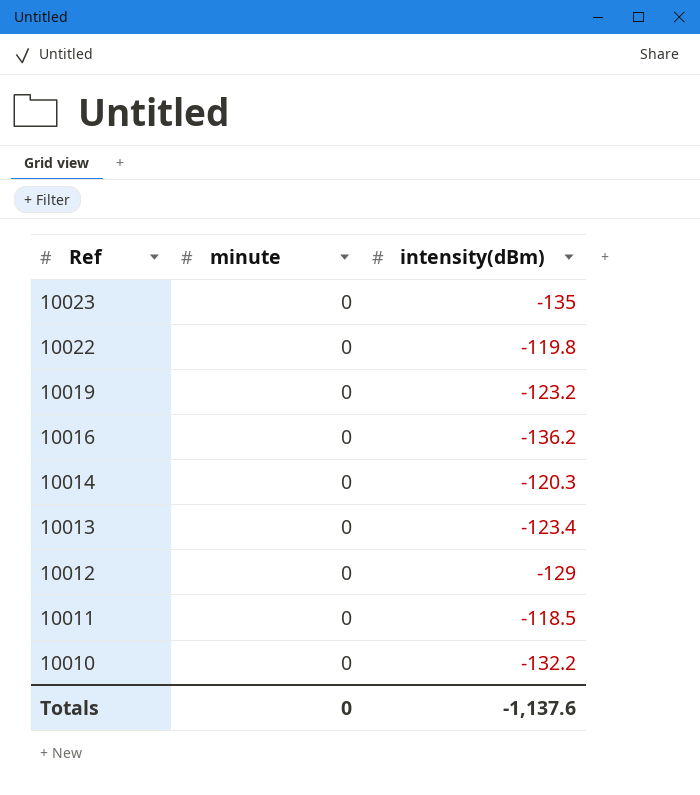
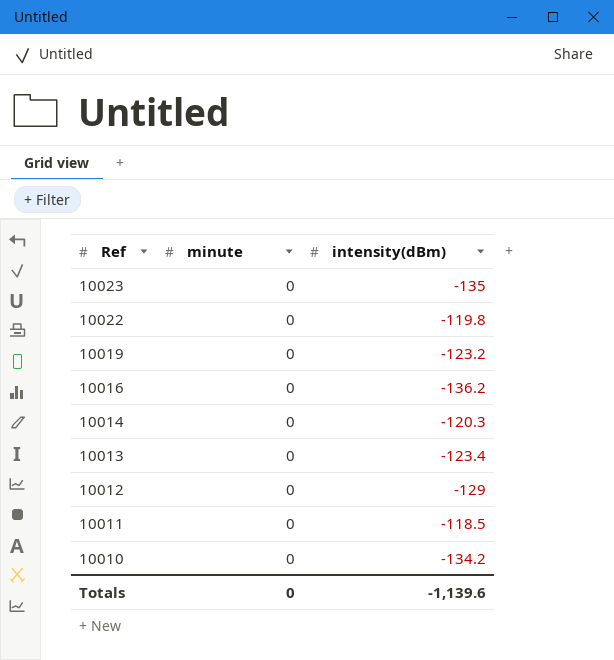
10010 | intensity(dBm): -132.2 -> -134.2
Totals | intensity(dBm): -1,137.6 -> -1,139.6

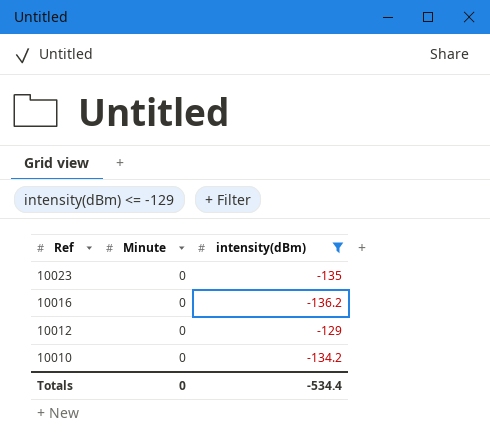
filter: none -> intensity(dBm) <= -129
column name: minute -> Minute
Totals | intensity(dBm): -1,139.6 -> -534.4

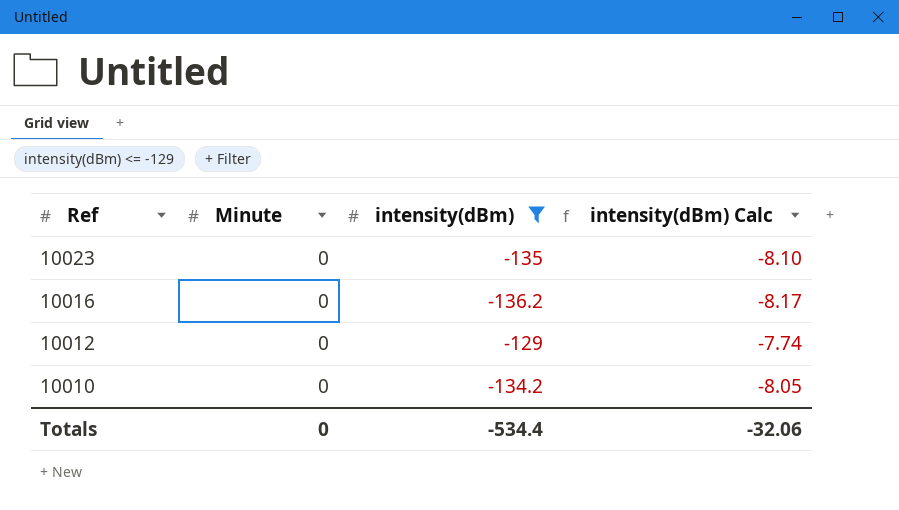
column intensity(dBm) Calc | formula: none -> [intensity(dBm)] * 0.06

